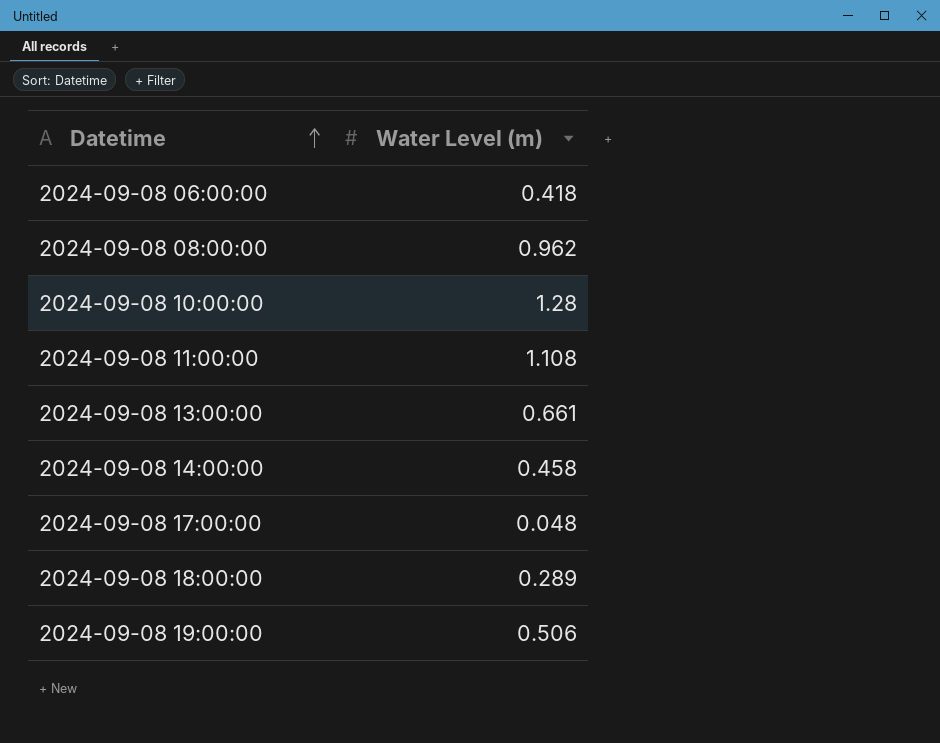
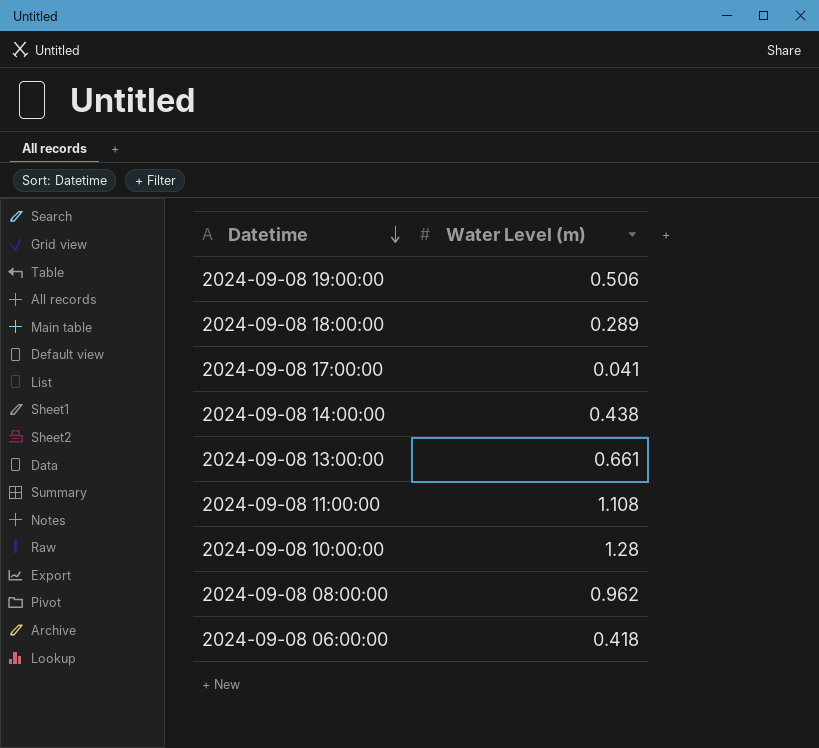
row order: Datetime ascending -> Datetime descending
2024-09-08 17:00:00 | Water Level (m): 0.048 -> 0.041
2024-09-08 14:00:00 | Water Level (m): 0.458 -> 0.438

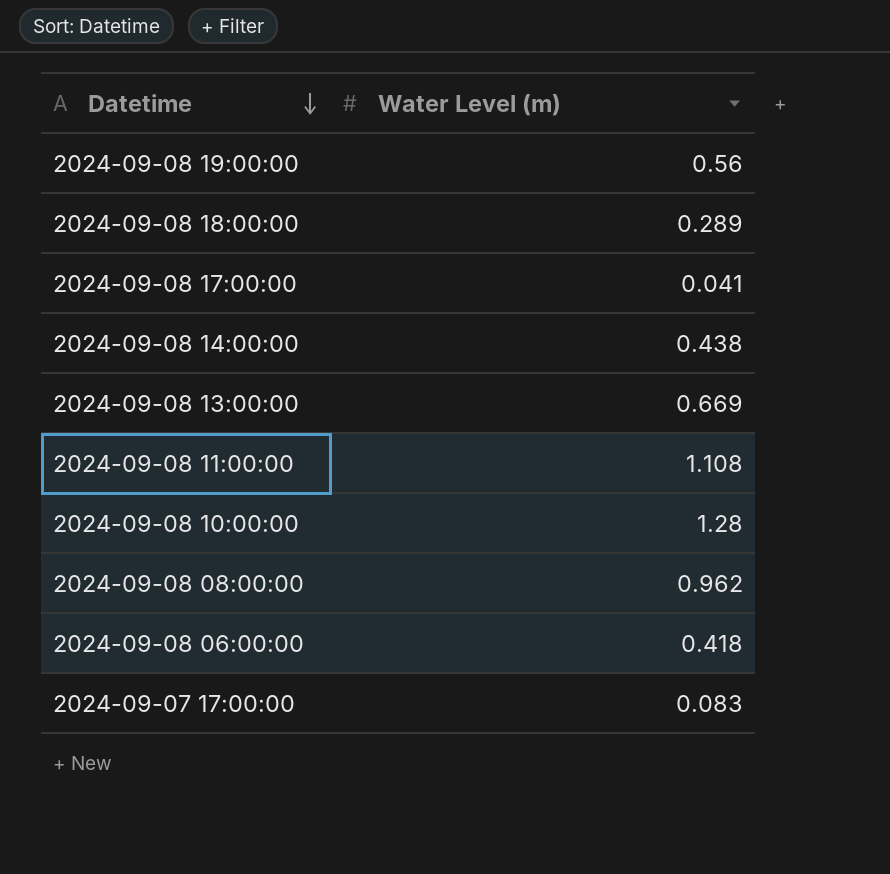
2024-09-08 19:00:00 | Water Level (m): 0.506 -> 0.56
2024-09-08 13:00:00 | Water Level (m): 0.661 -> 0.669
row 2024-09-07 17:00:00: none -> 0.083

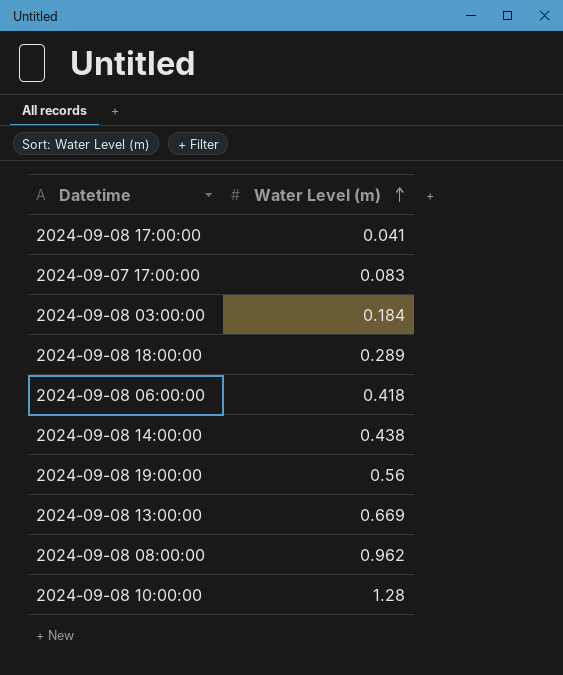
row order: Datetime descending -> Water Level (m) ascending
row 2024-09-08 11:00:00: 1.108 -> none
row 2024-09-08 03:00:00: none -> 0.184

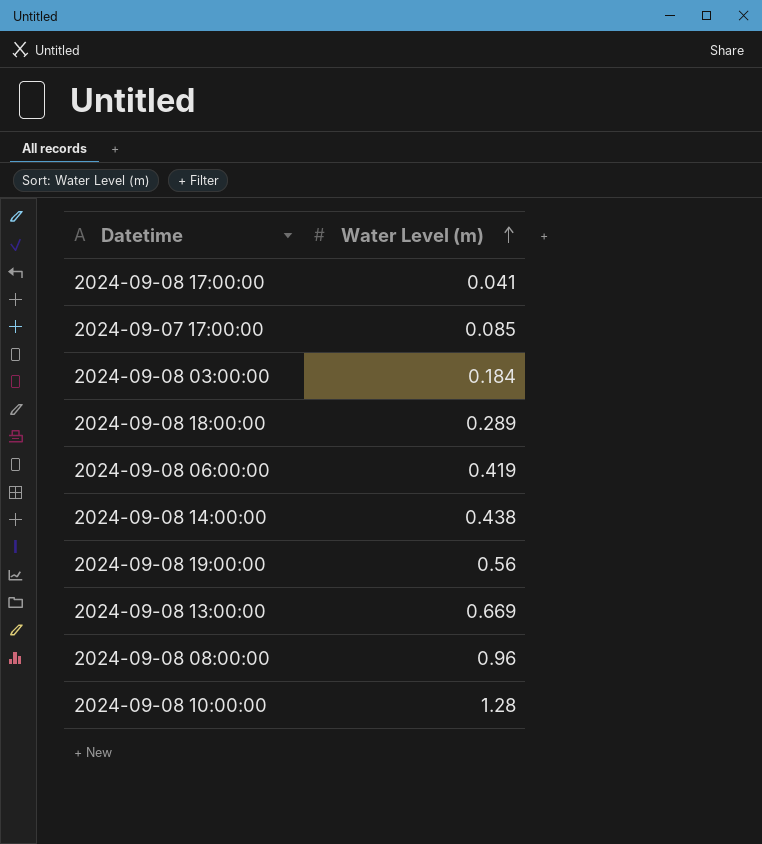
2024-09-07 17:00:00 | Water Level (m): 0.083 -> 0.085
2024-09-08 06:00:00 | Water Level (m): 0.418 -> 0.419
2024-09-08 08:00:00 | Water Level (m): 0.962 -> 0.96

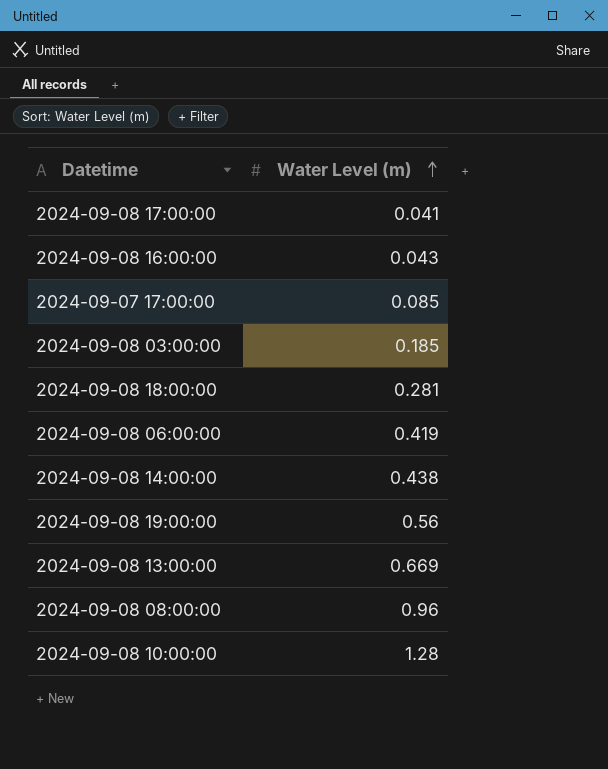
row 2024-09-08 16:00:00: none -> 0.043
2024-09-08 03:00:00 | Water Level (m): 0.184 -> 0.185
2024-09-08 18:00:00 | Water Level (m): 0.289 -> 0.281

